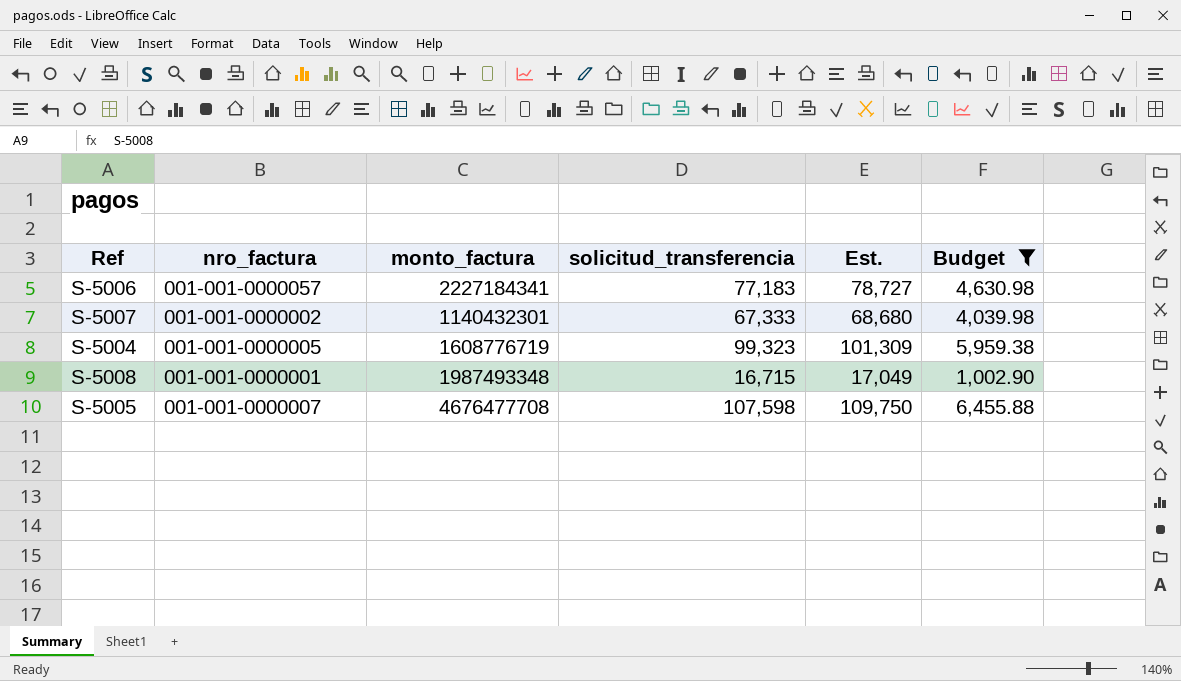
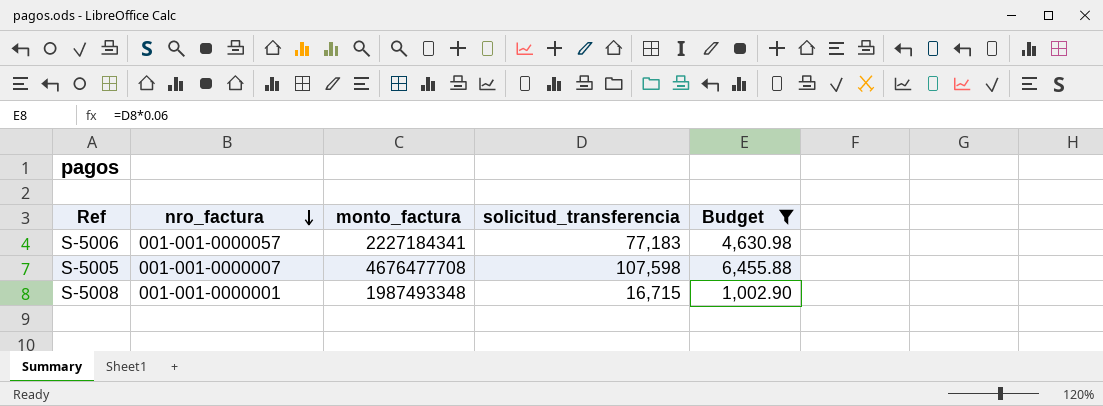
row order: none -> nro_factura descending
column Est. | formula: [solicitud_transferencia] * 1.02 -> none
row S-5007: 001-001-0000002 | 1140432301 | 67,333 | 68,680 | 4,039.98 -> none
row S-5004: 001-001-0000005 | 1608776719 | 99,323 | 101,309 | 5,959.38 -> none

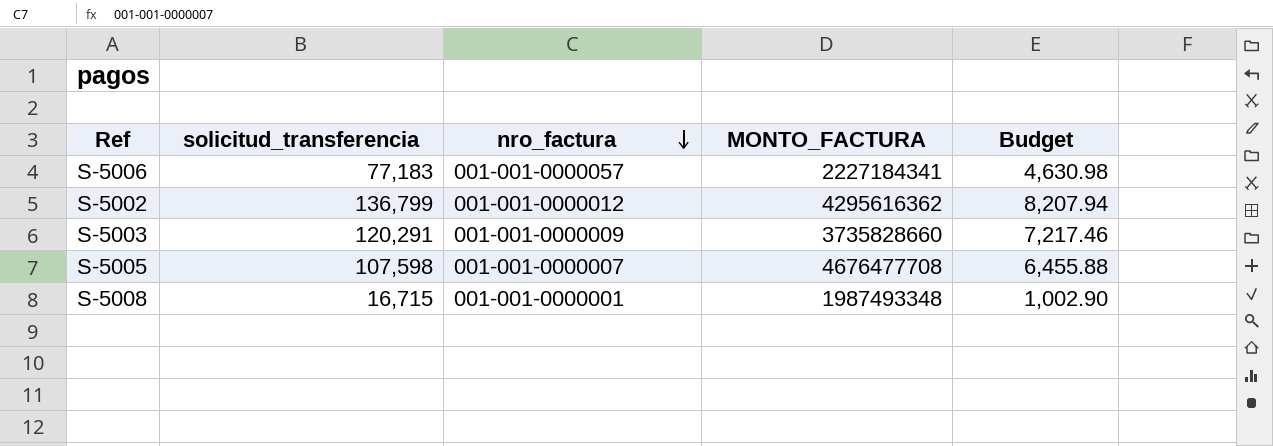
filter: Budget <= 6,455.88 -> none
column solicitud_transferencia | position: 4 -> 2
column name: monto_factura -> MONTO_FACTURA

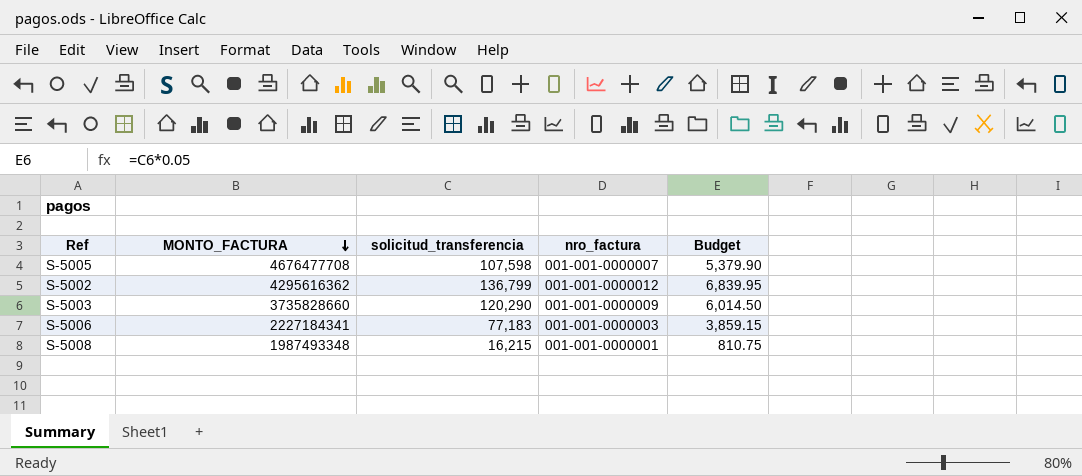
row order: nro_factura descending -> MONTO_FACTURA descending
column MONTO_FACTURA | position: 4 -> 2
column Budget | formula: [solicitud_transferencia] * 0.06 -> [solicitud_transferencia] * 0.05
S-5003 | solicitud_transferencia: 120,291 -> 120,290
S-5006 | nro_factura: 001-001-0000057 -> 001-001-0000003
S-5008 | solicitud_transferencia: 16,715 -> 16,215

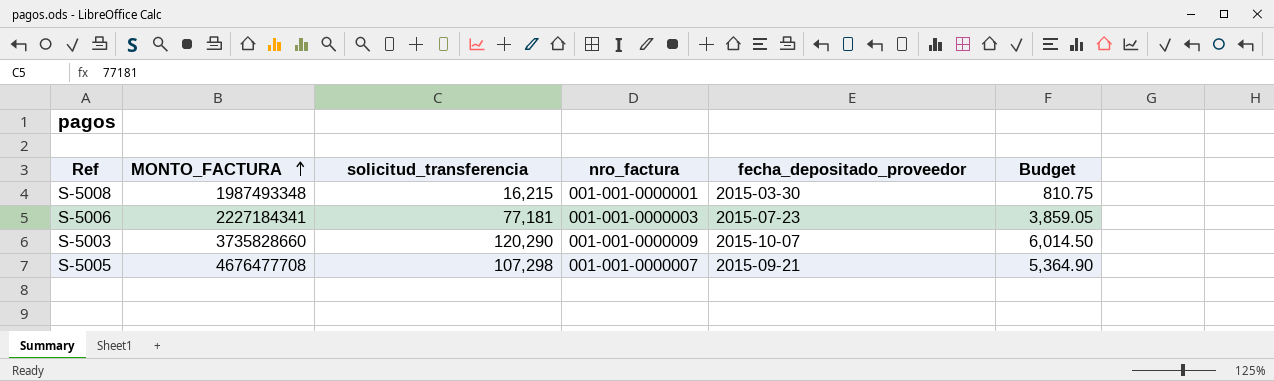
row order: MONTO_FACTURA descending -> MONTO_FACTURA ascending
column fecha_depositado_proveedor | position: none -> 5
row S-5002: 4295616362 | 136,799 | 001-001-0000012 | 6,839.95 -> none
S-5006 | solicitud_transferencia: 77,183 -> 77,181
S-5006 | Budget: 3,859.15 -> 3,859.05
S-5005 | solicitud_transferencia: 107,598 -> 107,298
S-5005 | Budget: 5,379.90 -> 5,364.90

